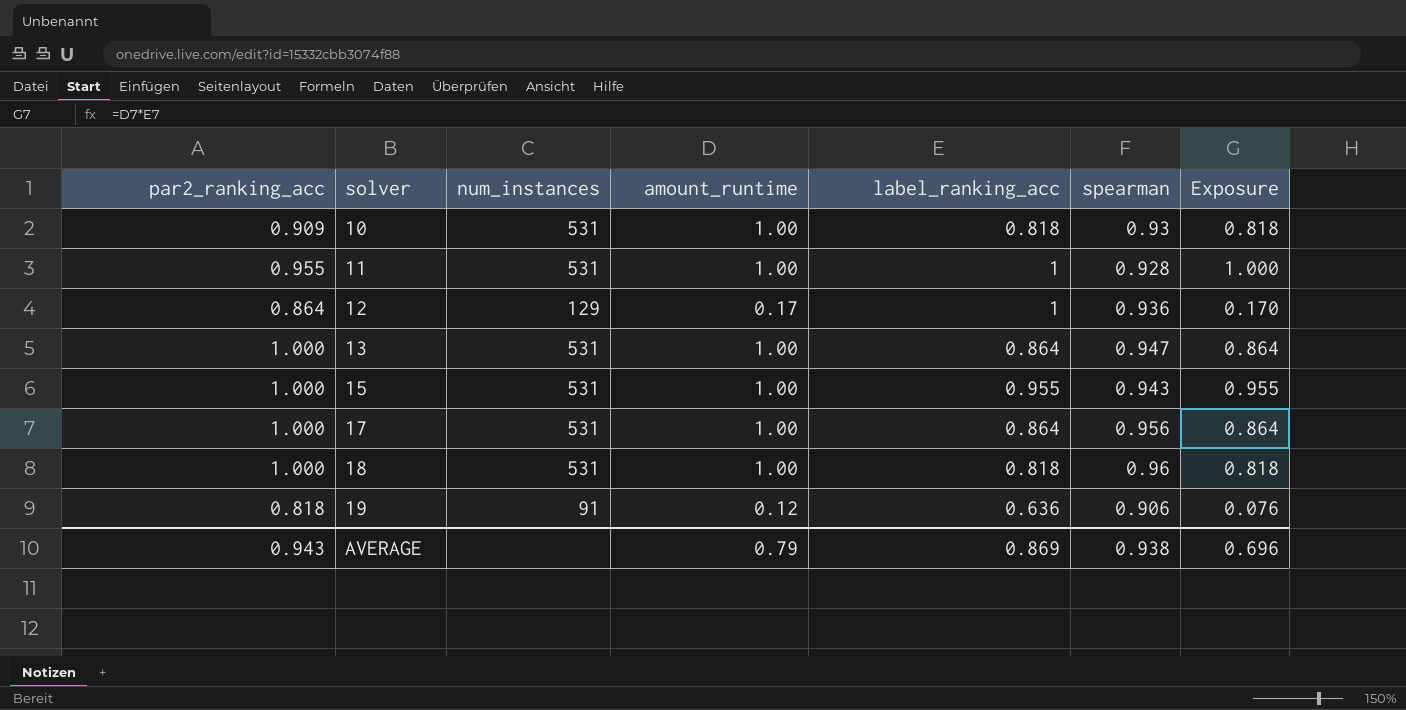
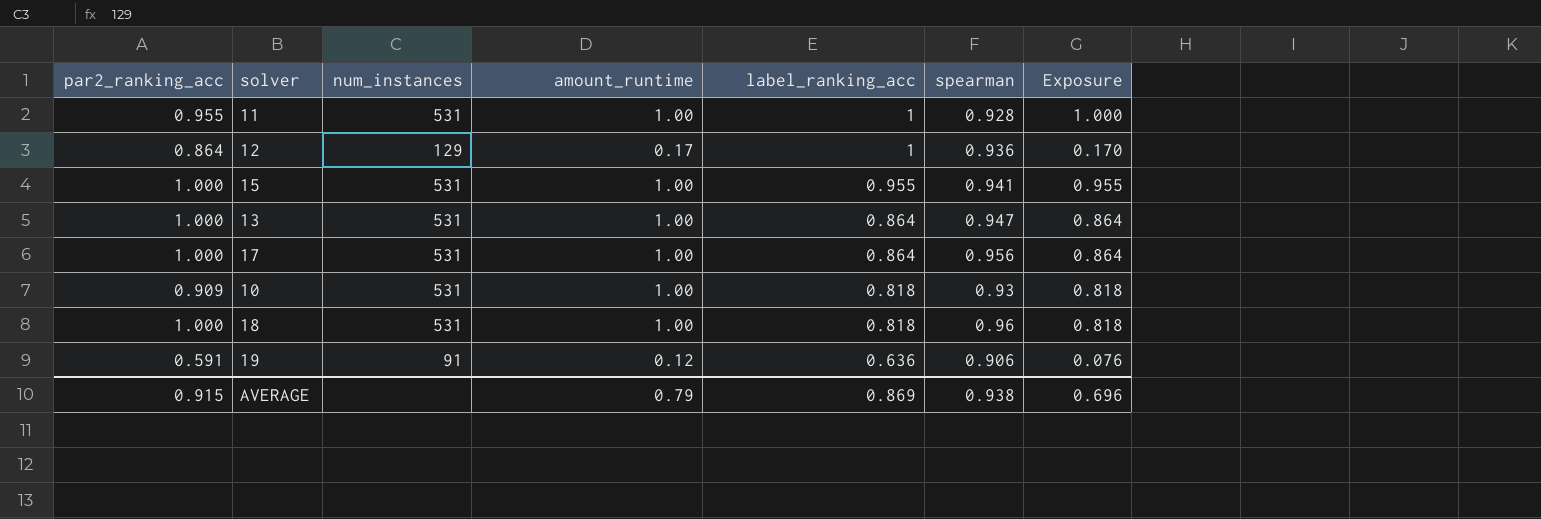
row order: solver ascending -> label_ranking_acc descending
15 | spearman: 0.943 -> 0.941
19 | par2_ranking_acc: 0.818 -> 0.591
AVERAGE | par2_ranking_acc: 0.943 -> 0.915

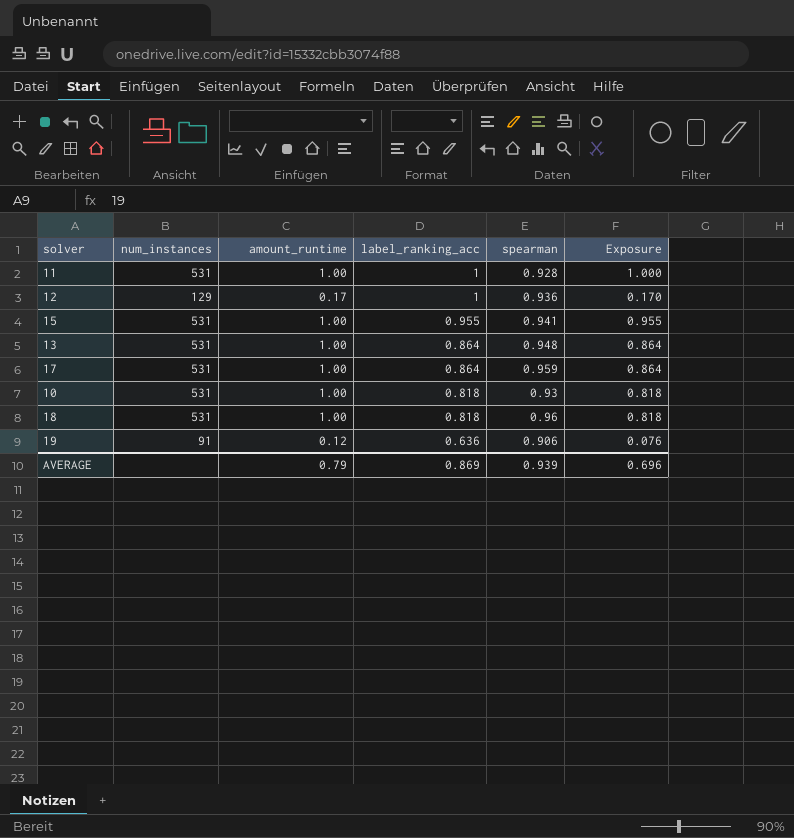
column par2_ranking_acc | position: 1 -> none
13 | spearman: 0.947 -> 0.948
17 | spearman: 0.956 -> 0.959
AVERAGE | spearman: 0.938 -> 0.939

